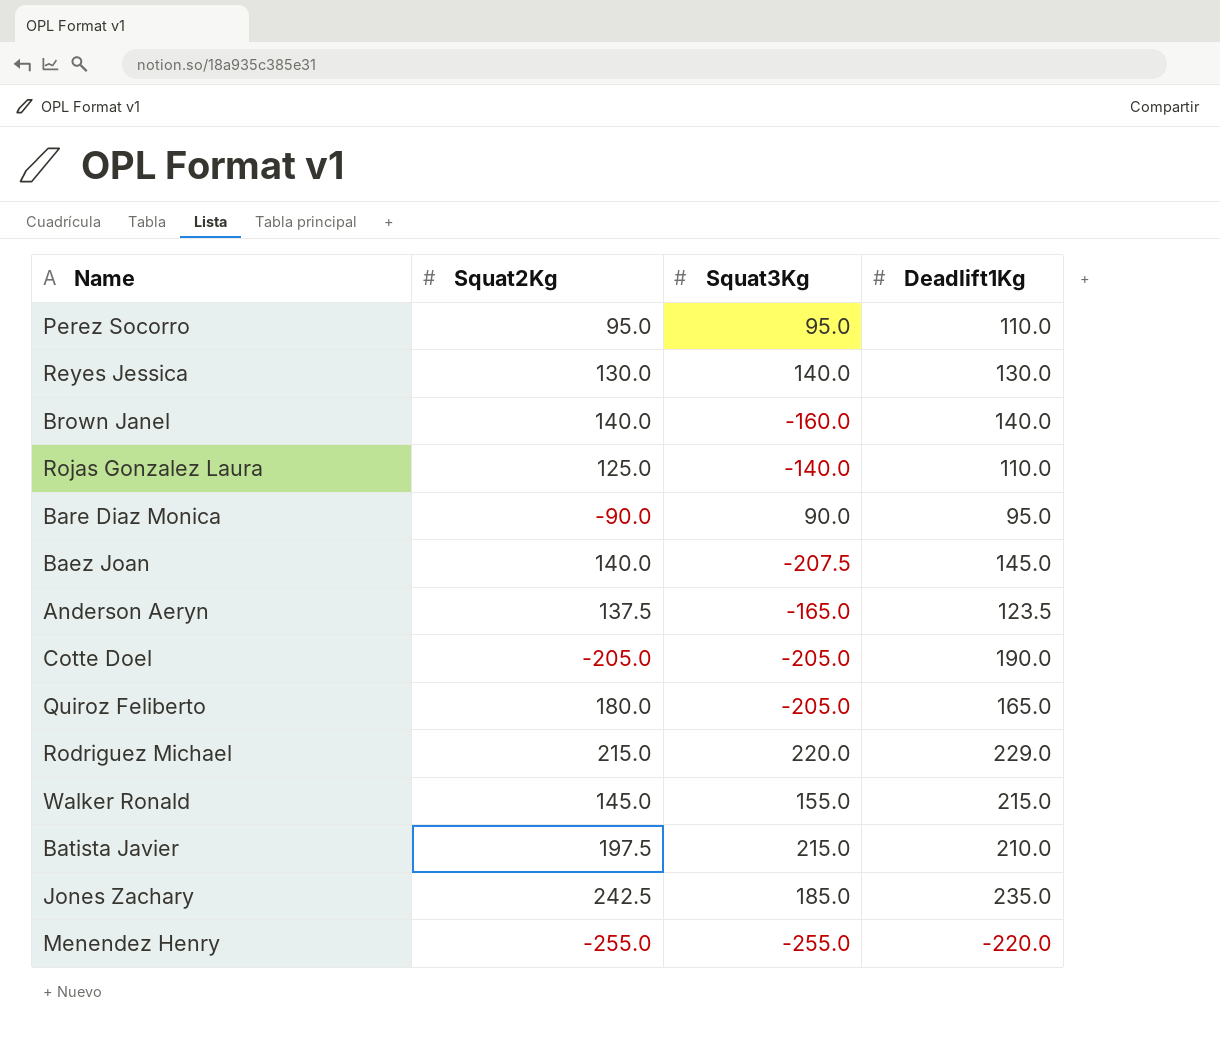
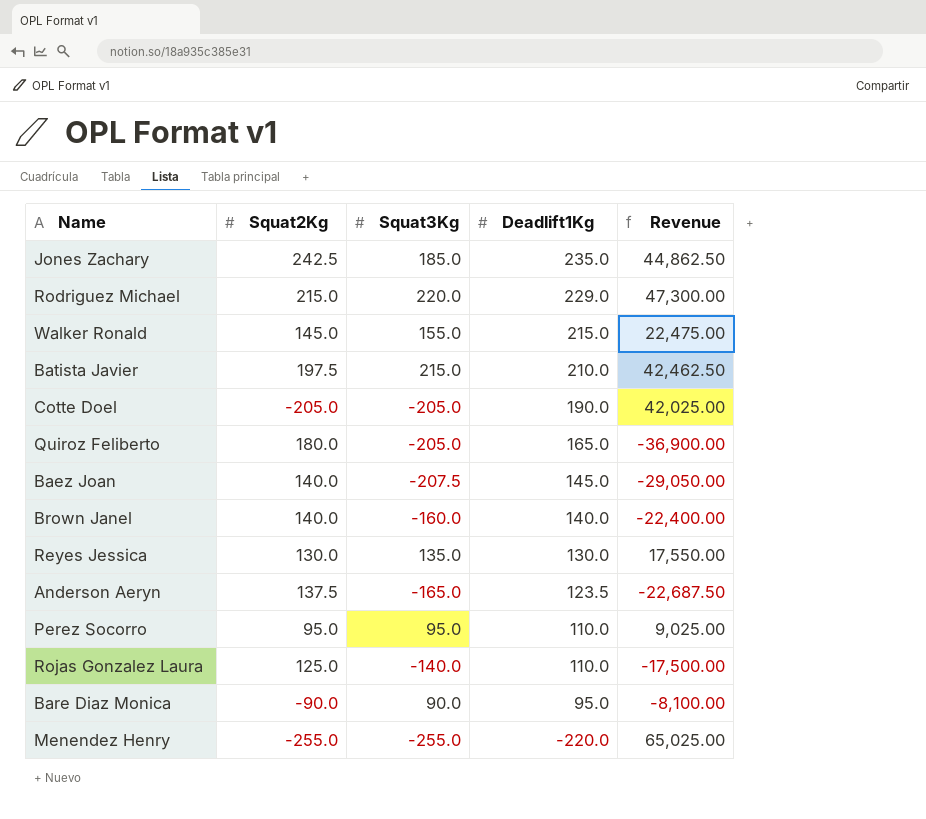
row order: none -> Deadlift1Kg descending
column Revenue | formula: none -> [Squat2Kg] * [Squat3Kg]
Reyes Jessica | Squat3Kg: 140.0 -> 135.0

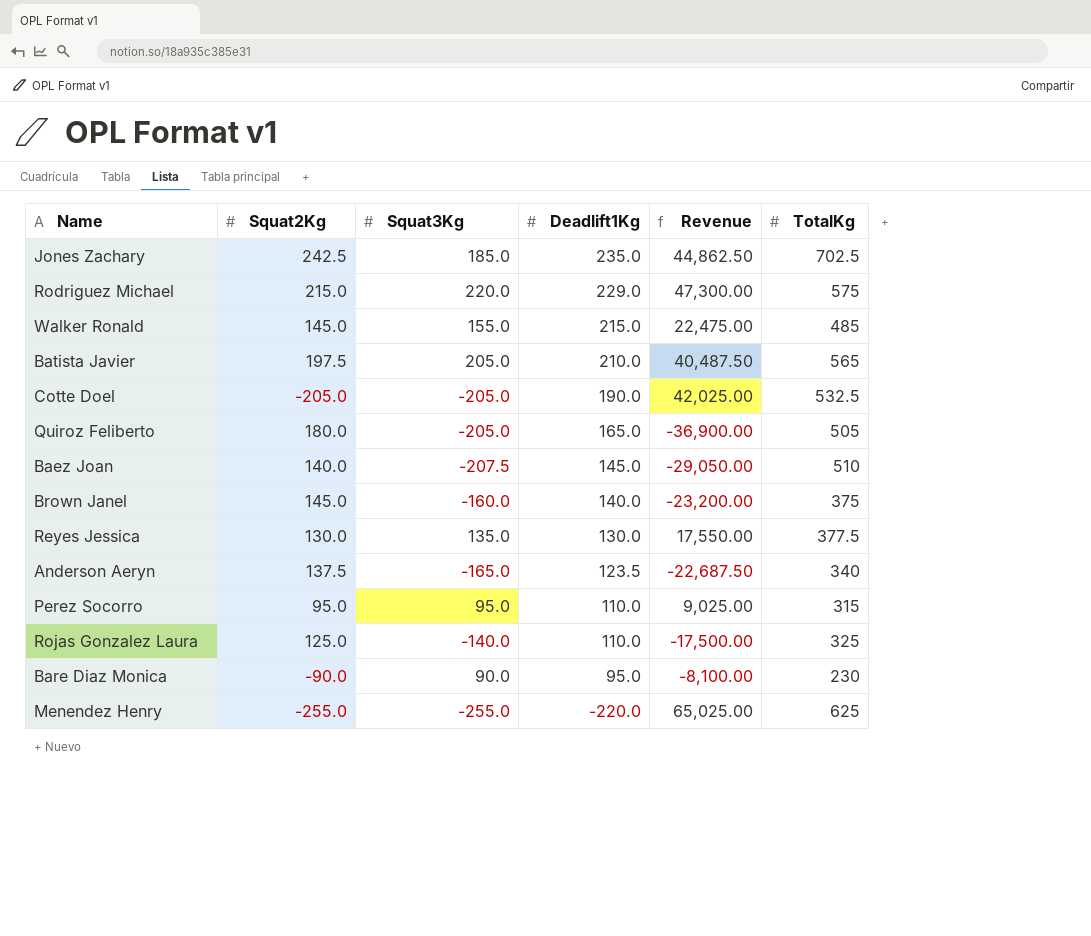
column TotalKg | position: none -> 6
Batista Javier | Squat3Kg: 215.0 -> 205.0
Batista Javier | Revenue: 42,462.50 -> 40,487.50
Brown Janel | Squat2Kg: 140.0 -> 145.0
Brown Janel | Revenue: -22,400.00 -> -23,200.00

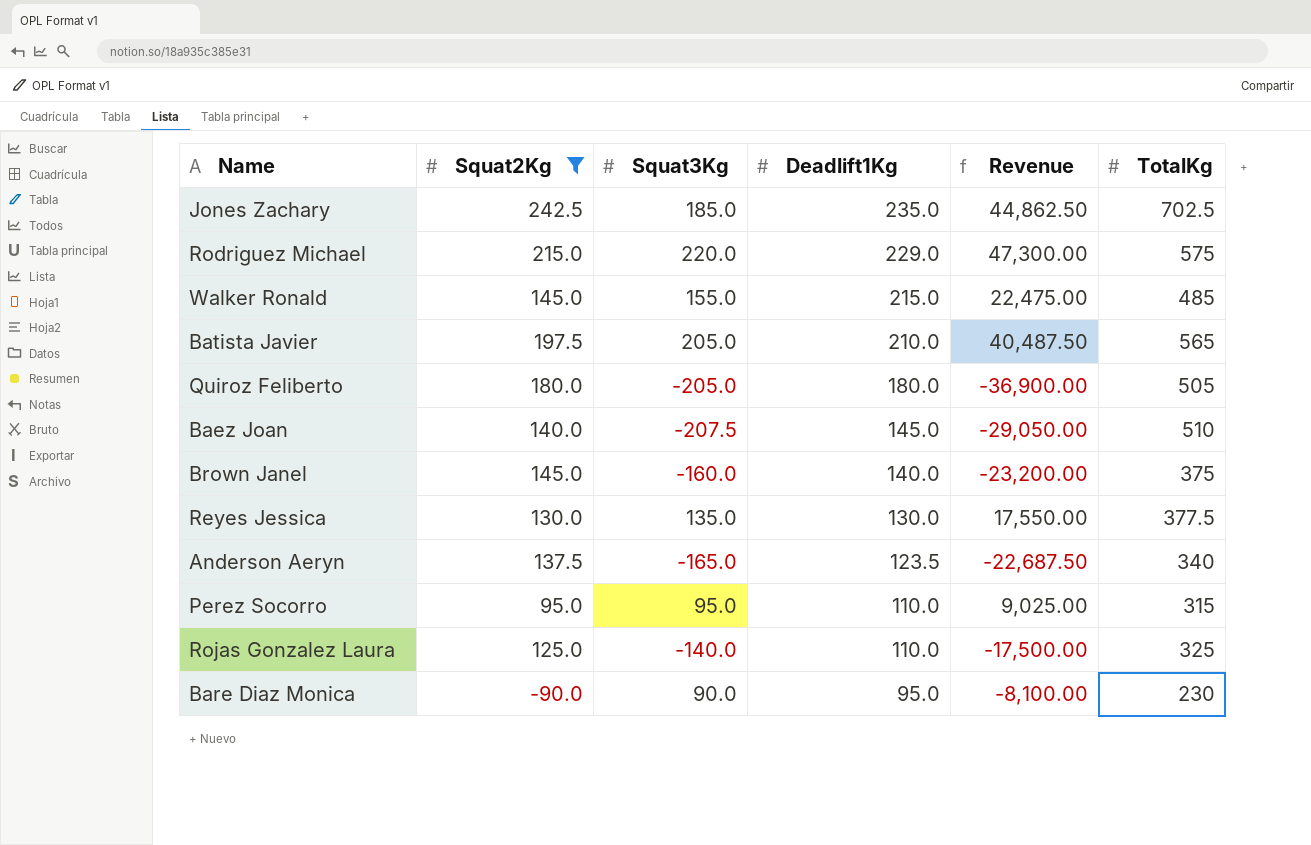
filter: none -> Squat2Kg >= -90.0
Quiroz Feliberto | Deadlift1Kg: 165.0 -> 180.0

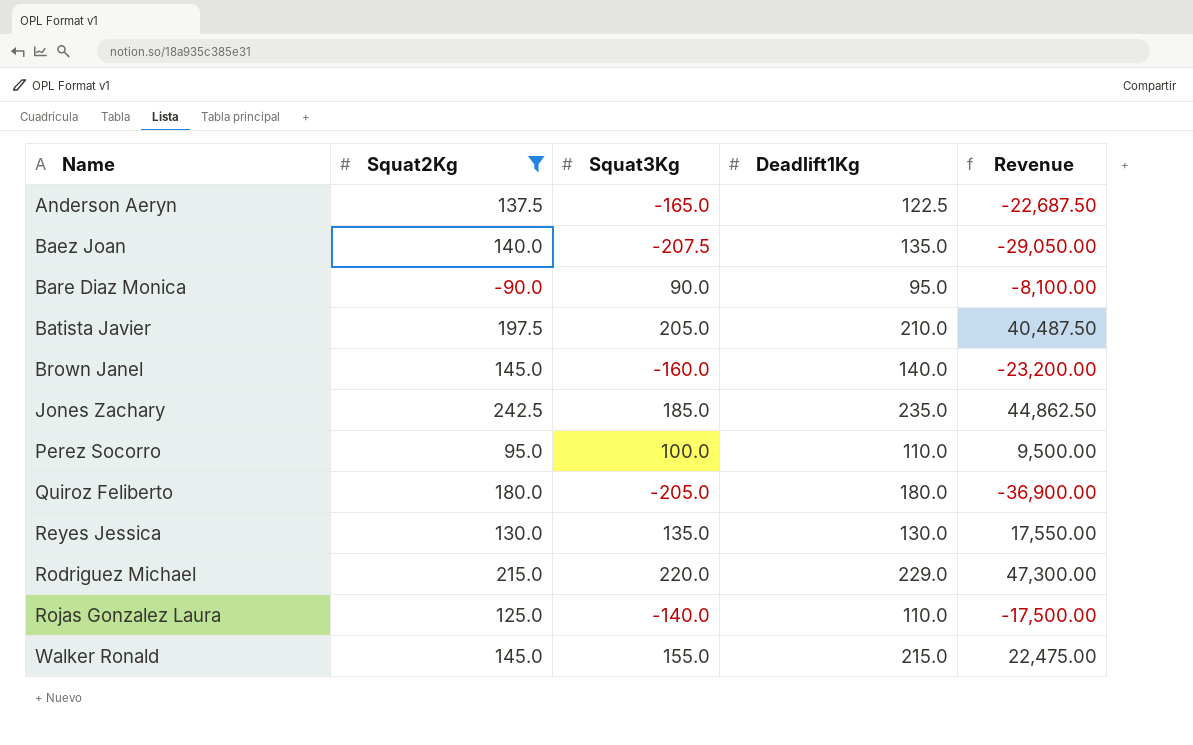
row order: Deadlift1Kg descending -> Name ascending
column TotalKg | position: 6 -> none
Anderson Aeryn | Deadlift1Kg: 123.5 -> 122.5
Baez Joan | Deadlift1Kg: 145.0 -> 135.0
Perez Socorro | Squat3Kg: 95.0 -> 100.0
Perez Socorro | Revenue: 9,025.00 -> 9,500.00

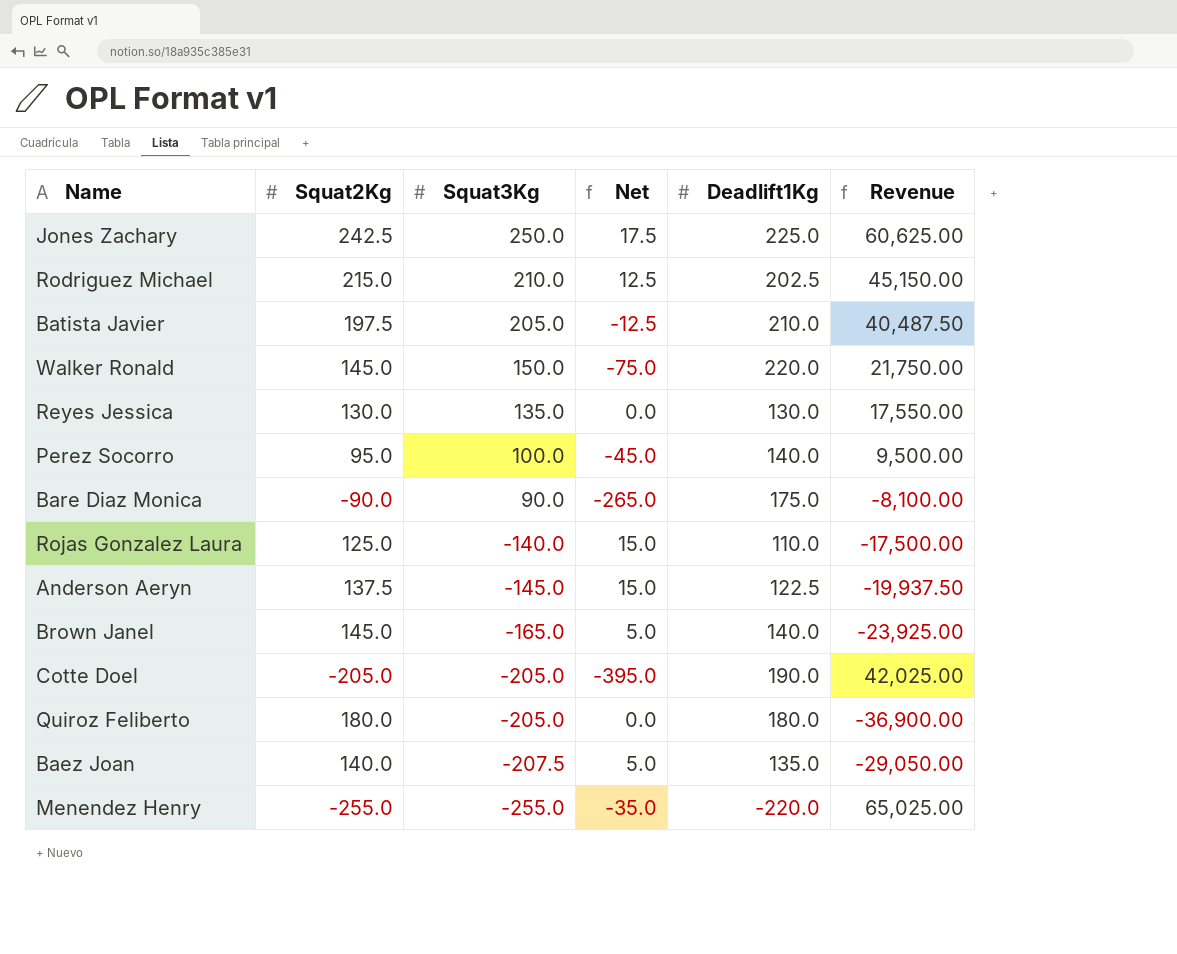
filter: Squat2Kg >= -90.0 -> none
row order: Name ascending -> Squat3Kg descending
column Net | formula: none -> [Squat2Kg] - [Deadlift1Kg]
Jones Zachary | Squat3Kg: 185.0 -> 250.0
Jones Zachary | Deadlift1Kg: 235.0 -> 225.0
Jones Zachary | Revenue: 44,862.50 -> 60,625.00
Rodriguez Michael | Squat3Kg: 220.0 -> 210.0
Rodriguez Michael | Deadlift1Kg: 229.0 -> 202.5
Rodriguez Michael | Revenue: 47,300.00 -> 45,150.00
Walker Ronald | Squat3Kg: 155.0 -> 150.0
Walker Ronald | Deadlift1Kg: 215.0 -> 220.0
Walker Ronald | Revenue: 22,475.00 -> 21,750.00
Perez Socorro | Deadlift1Kg: 110.0 -> 140.0
Bare Diaz Monica | Deadlift1Kg: 95.0 -> 175.0
Anderson Aeryn | Squat3Kg: -165.0 -> -145.0
Anderson Aeryn | Revenue: -22,687.50 -> -19,937.50
Brown Janel | Squat3Kg: -160.0 -> -165.0
Brown Janel | Revenue: -23,200.00 -> -23,925.00

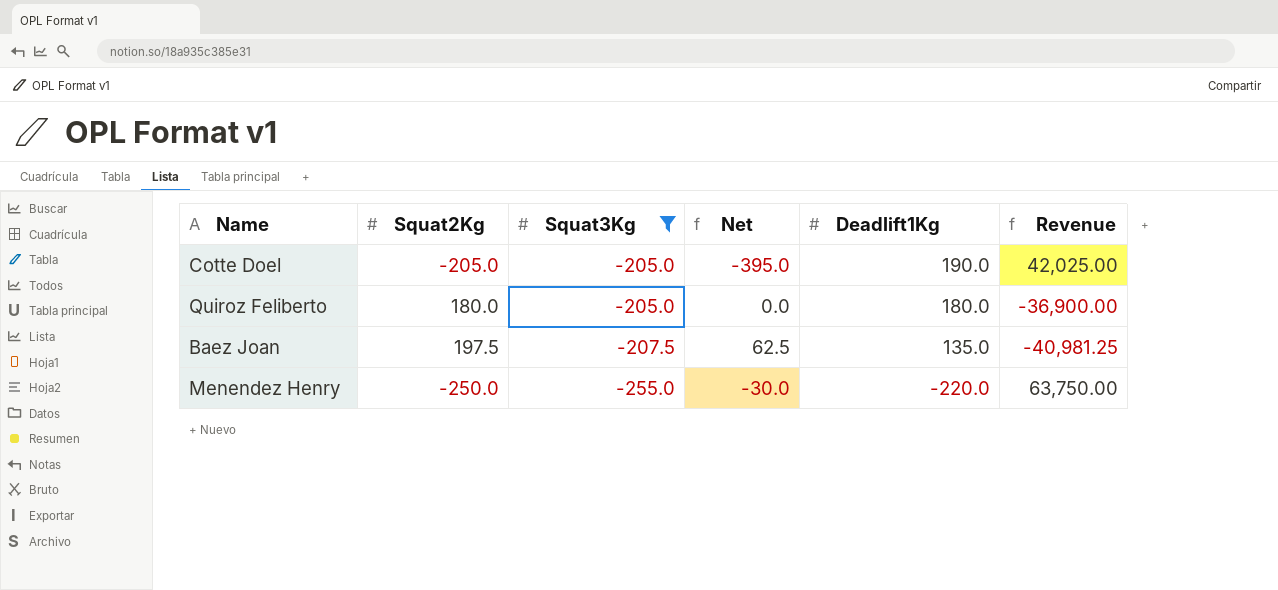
filter: none -> Squat3Kg <= -205.0
Baez Joan | Squat2Kg: 140.0 -> 197.5
Baez Joan | Net: 5.0 -> 62.5
Baez Joan | Revenue: -29,050.00 -> -40,981.25
Menendez Henry | Squat2Kg: -255.0 -> -250.0
Menendez Henry | Net: -35.0 -> -30.0
Menendez Henry | Revenue: 65,025.00 -> 63,750.00

